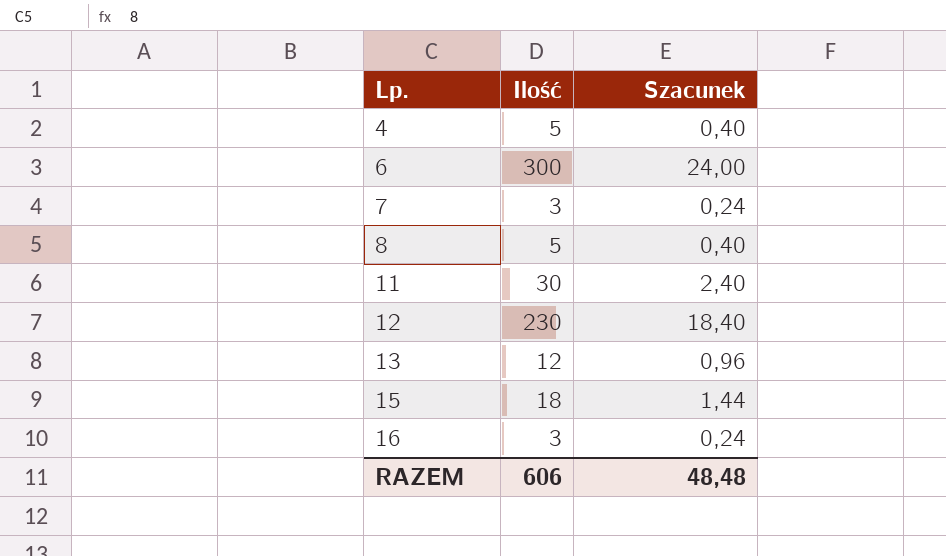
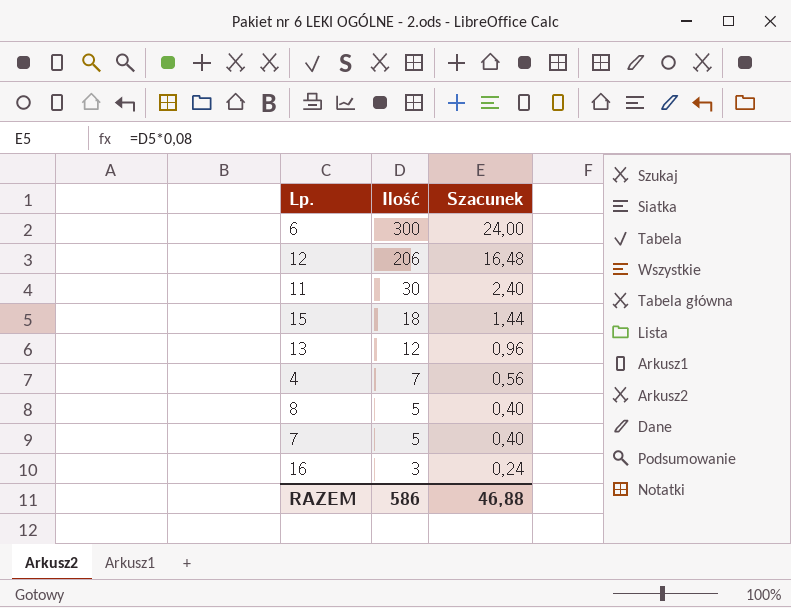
row order: Lp. ascending -> Ilość descending
12 | Ilość: 230 -> 206
12 | Szacunek: 18,40 -> 16,48
4 | Ilość: 5 -> 7
4 | Szacunek: 0,40 -> 0,56
7 | Ilość: 3 -> 5
7 | Szacunek: 0,24 -> 0,40
RAZEM | Ilość: 606 -> 586
RAZEM | Szacunek: 48,48 -> 46,88

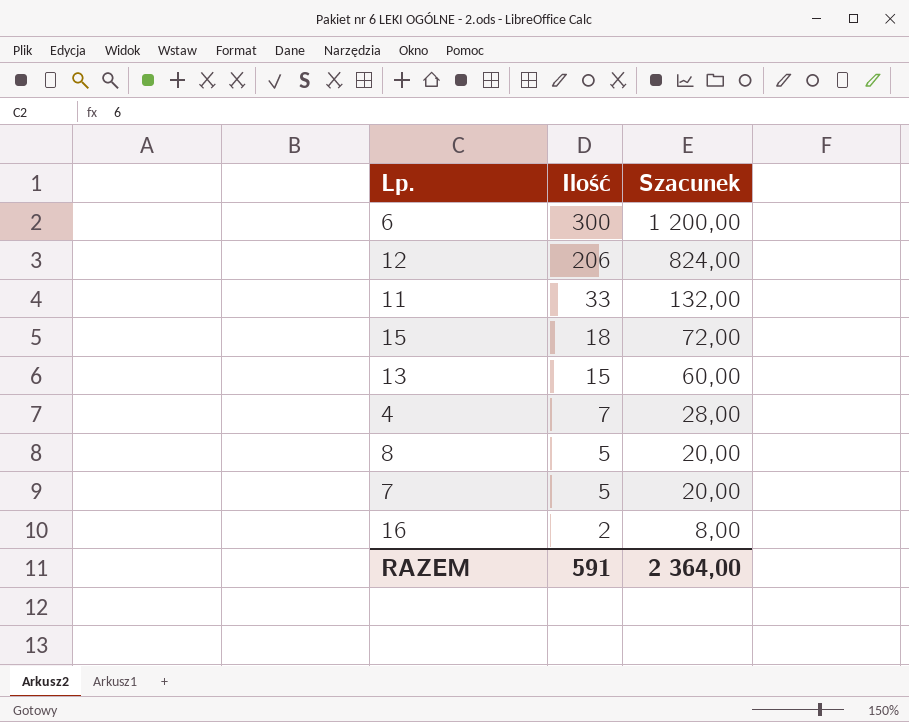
column Szacunek | formula: [Ilość] * 0,08 -> [Ilość] * 4
11 | Ilość: 30 -> 33
13 | Ilość: 12 -> 15
16 | Ilość: 3 -> 2
RAZEM | Ilość: 586 -> 591
RAZEM | Szacunek: 46,88 -> 2 364,00

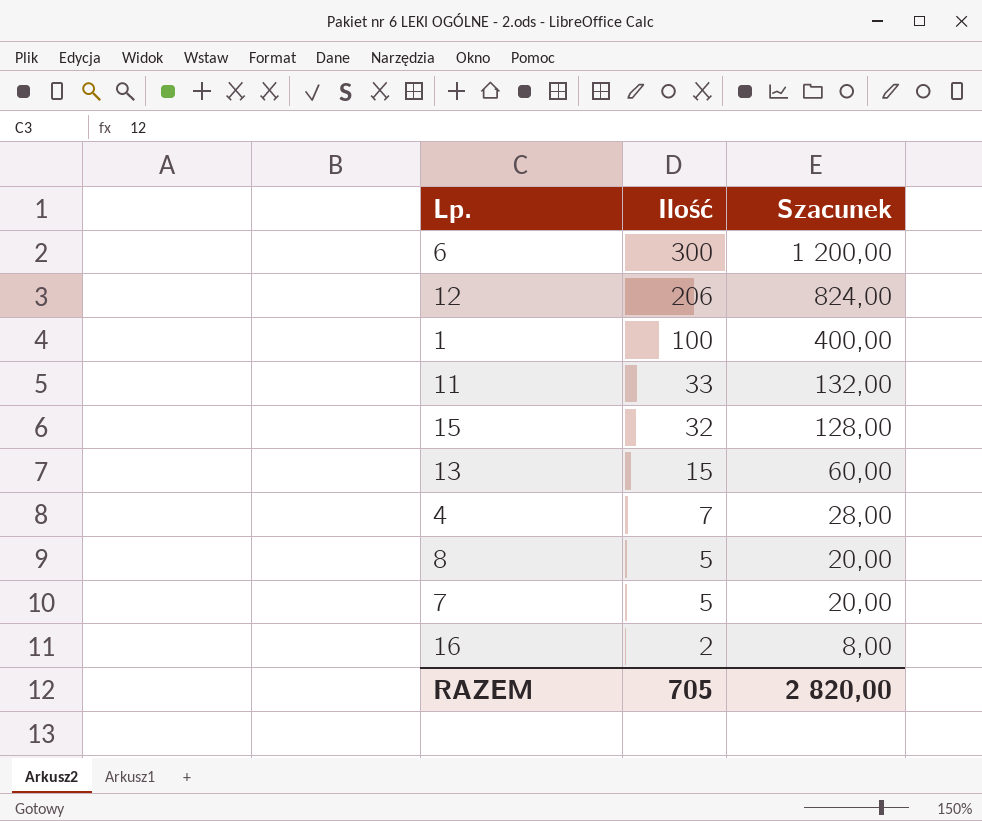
row 1: none -> 100 | 400,00
15 | Ilość: 18 -> 32
15 | Szacunek: 72,00 -> 128,00
RAZEM | Ilość: 591 -> 705
RAZEM | Szacunek: 2 364,00 -> 2 820,00

